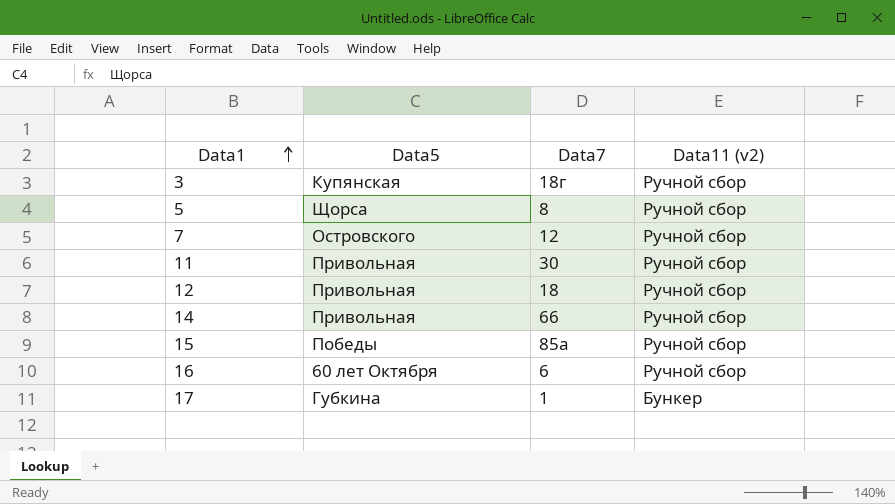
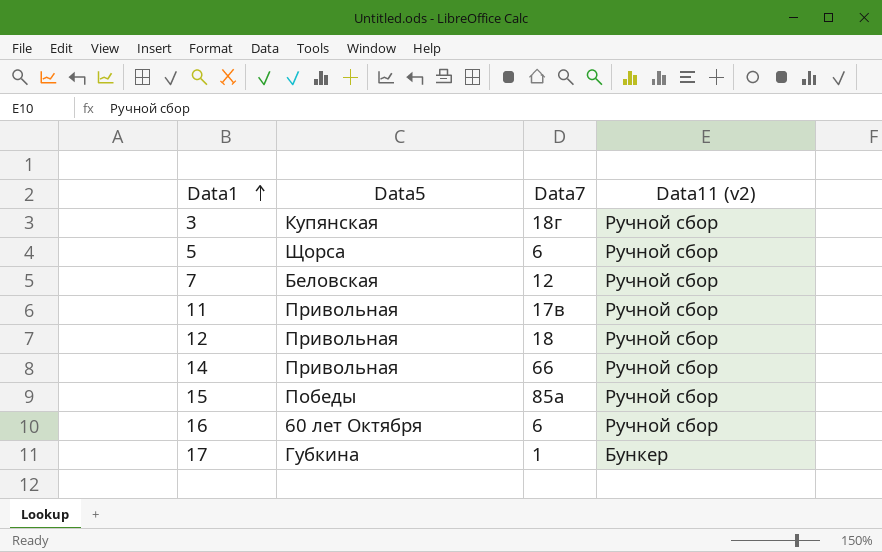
5 | Data7: 8 -> 6
7 | Data5: Островского -> Беловская
11 | Data7: 30 -> 17в

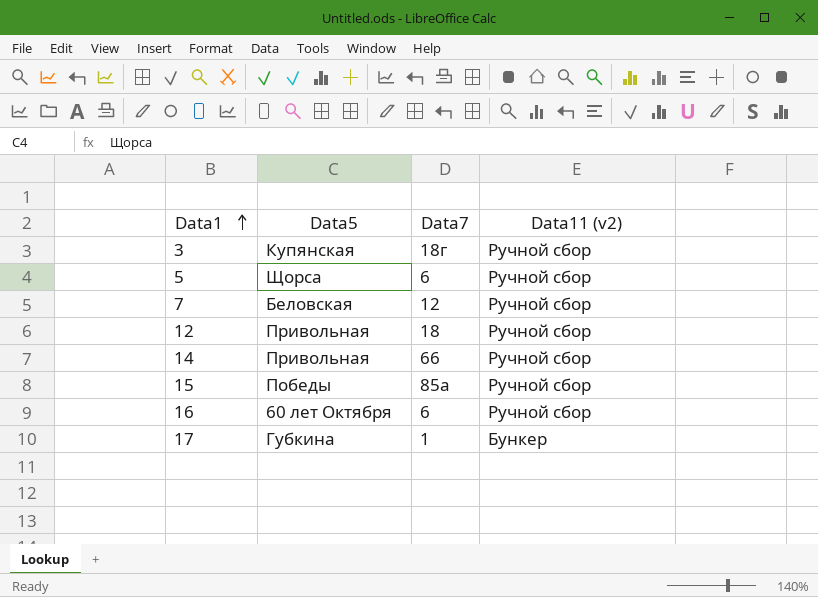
row 11: Привольная | 17в | Ручной сбор -> none

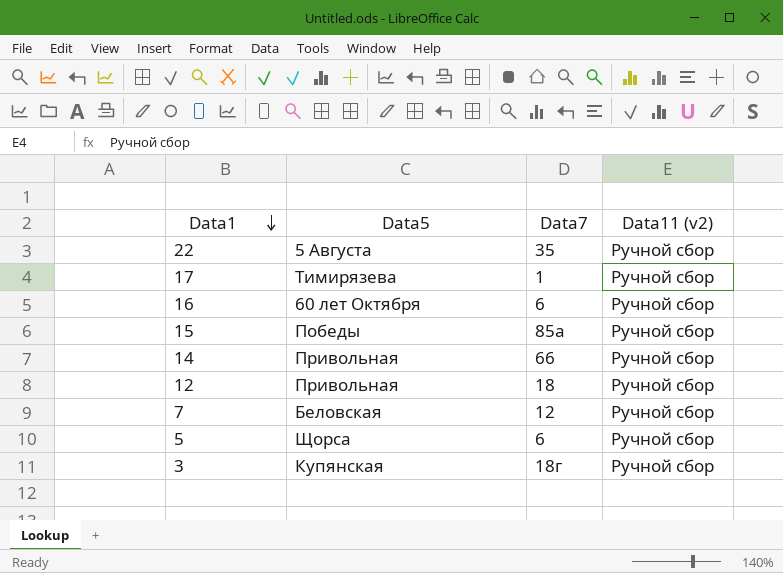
row order: Data1 ascending -> Data1 descending
row 22: none -> 5 Августа | 35 | Ручной сбор
17 | Data5: Губкина -> Тимирязева
17 | Data11 (v2): Бункер -> Ручной сбор

